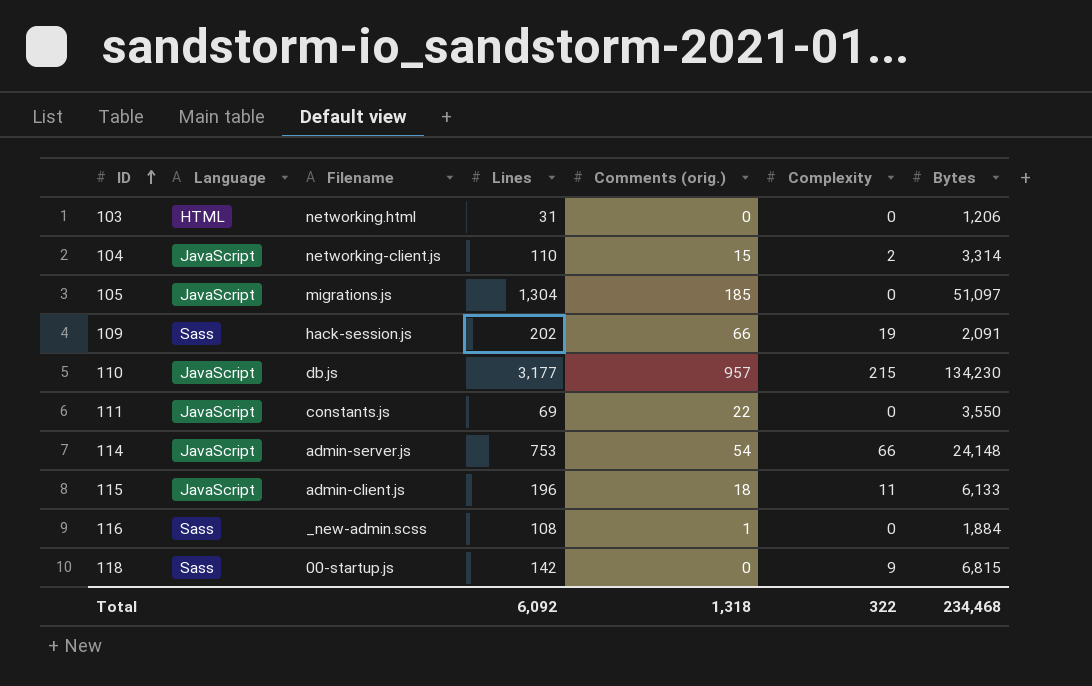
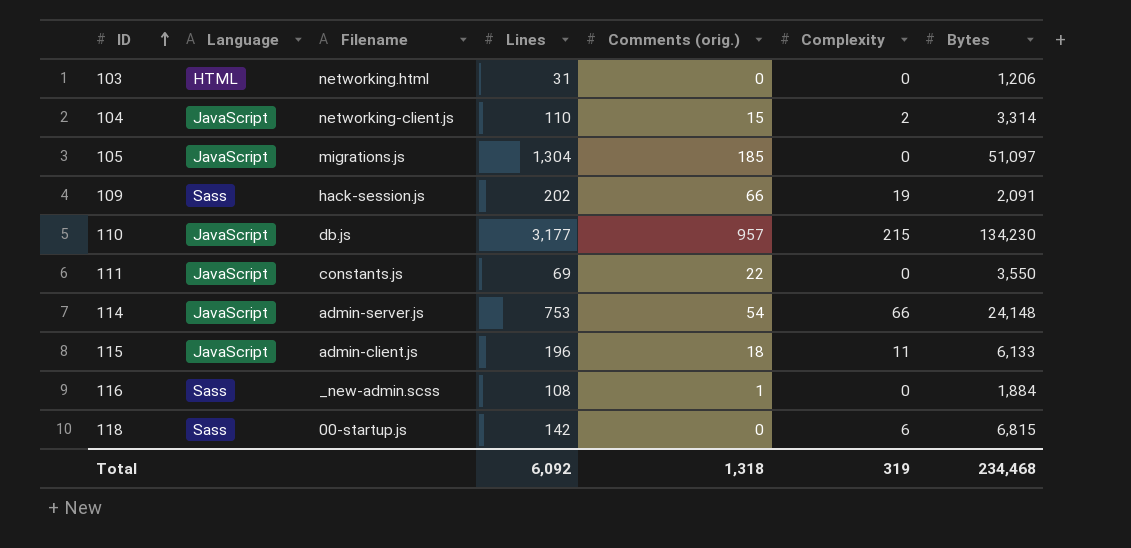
118 | Complexity: 9 -> 6
Total | Complexity: 322 -> 319

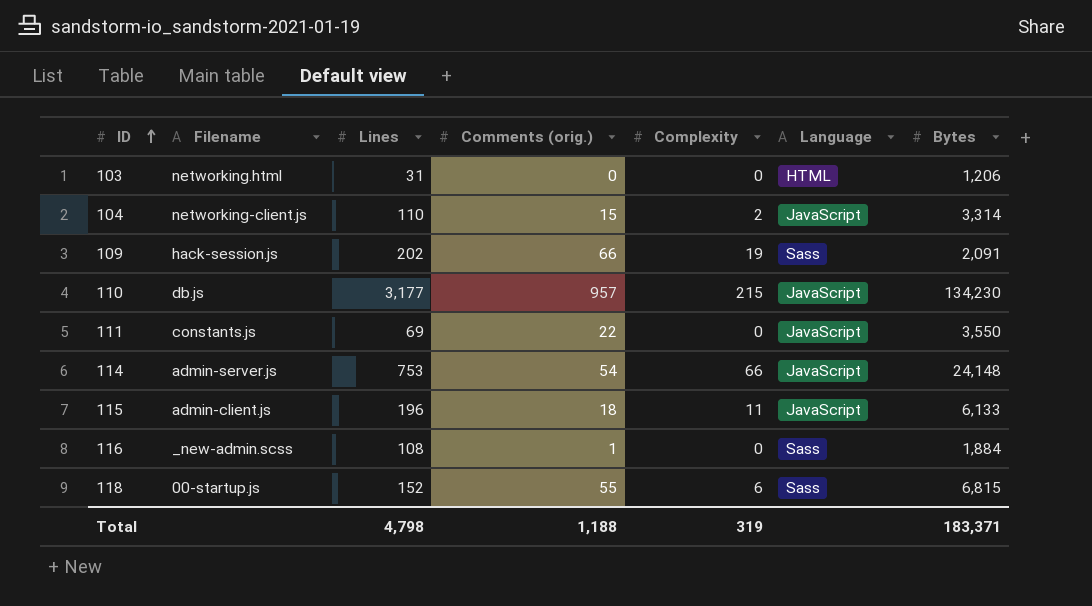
column Language | position: 2 -> 6
row 105: JavaScript | migrations.js | 1,304 | 185 | 0 | 51,097 -> none
118 | Lines: 142 -> 152
118 | Comments (orig.): 0 -> 55
Total | Lines: 6,092 -> 4,798
Total | Comments (orig.): 1,318 -> 1,188
Total | Bytes: 234,468 -> 183,371

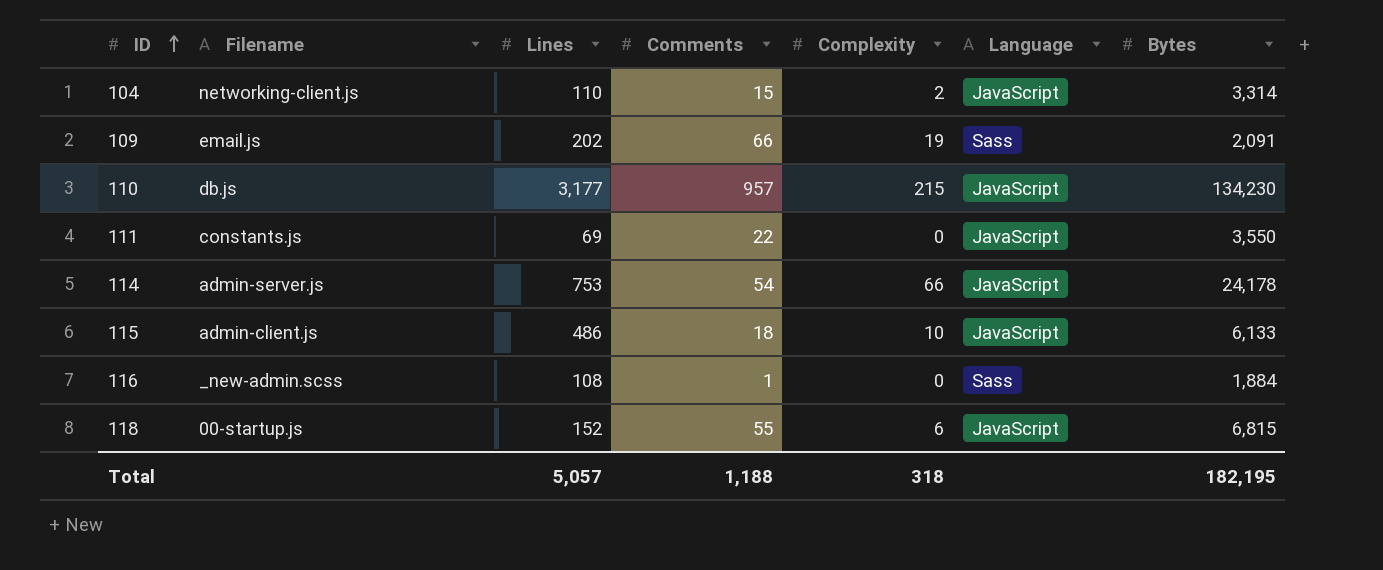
column name: Comments (orig.) -> Comments
row 103: networking.html | 31 | 0 | 0 | HTML | 1,206 -> none
109 | Filename: hack-session.js -> email.js
114 | Bytes: 24,148 -> 24,178
115 | Lines: 196 -> 486
115 | Complexity: 11 -> 10
118 | Language: Sass -> JavaScript
Total | Lines: 4,798 -> 5,057
Total | Complexity: 319 -> 318
Total | Bytes: 183,371 -> 182,195

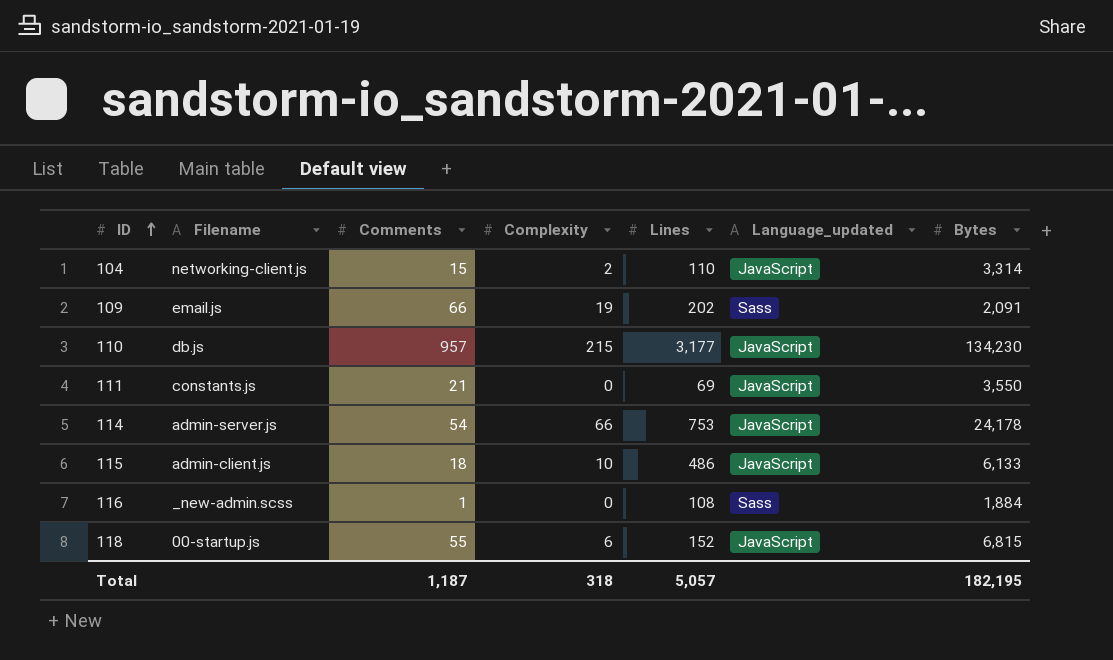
column Lines | position: 3 -> 5
column name: Language -> Language_updated
111 | Comments: 22 -> 21
Total | Comments: 1,188 -> 1,187

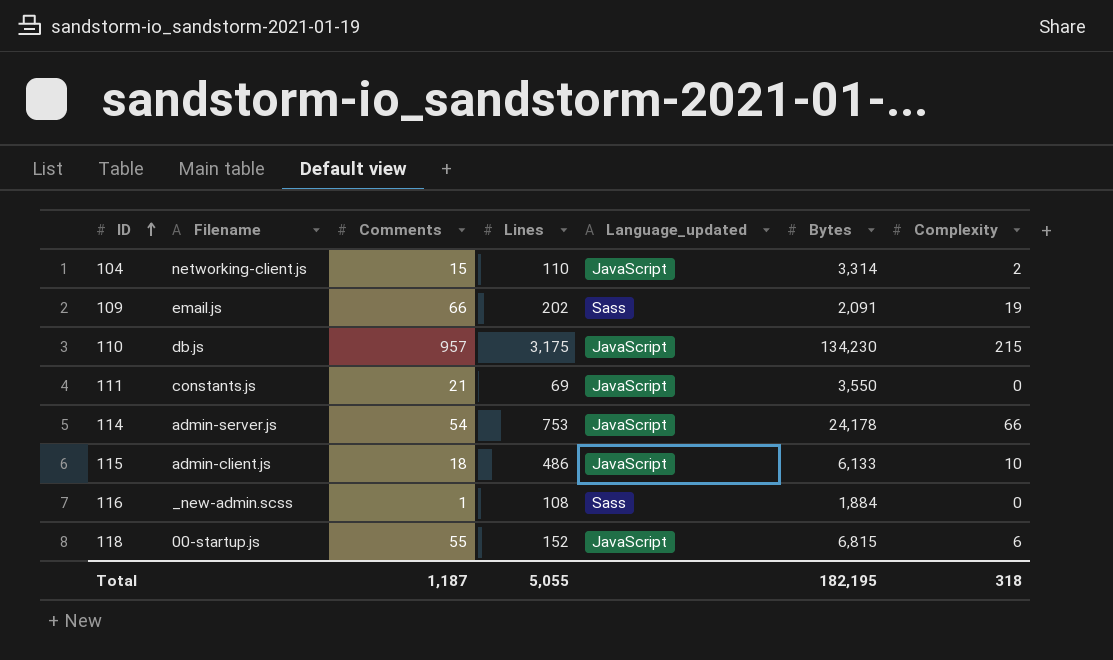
column Complexity | position: 4 -> 7
110 | Lines: 3,177 -> 3,175
Total | Lines: 5,057 -> 5,055

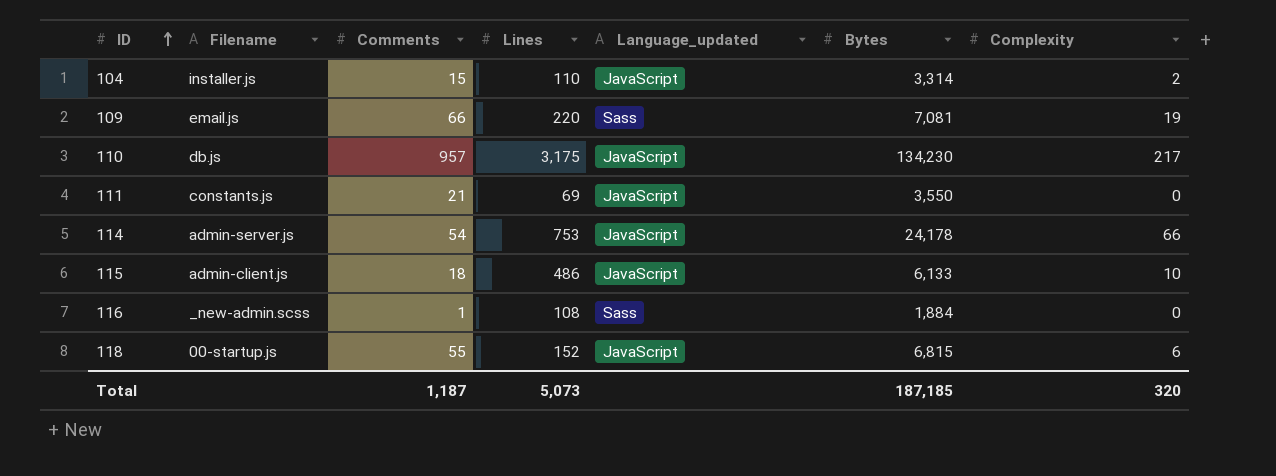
104 | Filename: networking-client.js -> installer.js
109 | Lines: 202 -> 220
109 | Bytes: 2,091 -> 7,081
110 | Complexity: 215 -> 217
Total | Lines: 5,055 -> 5,073
Total | Bytes: 182,195 -> 187,185
Total | Complexity: 318 -> 320

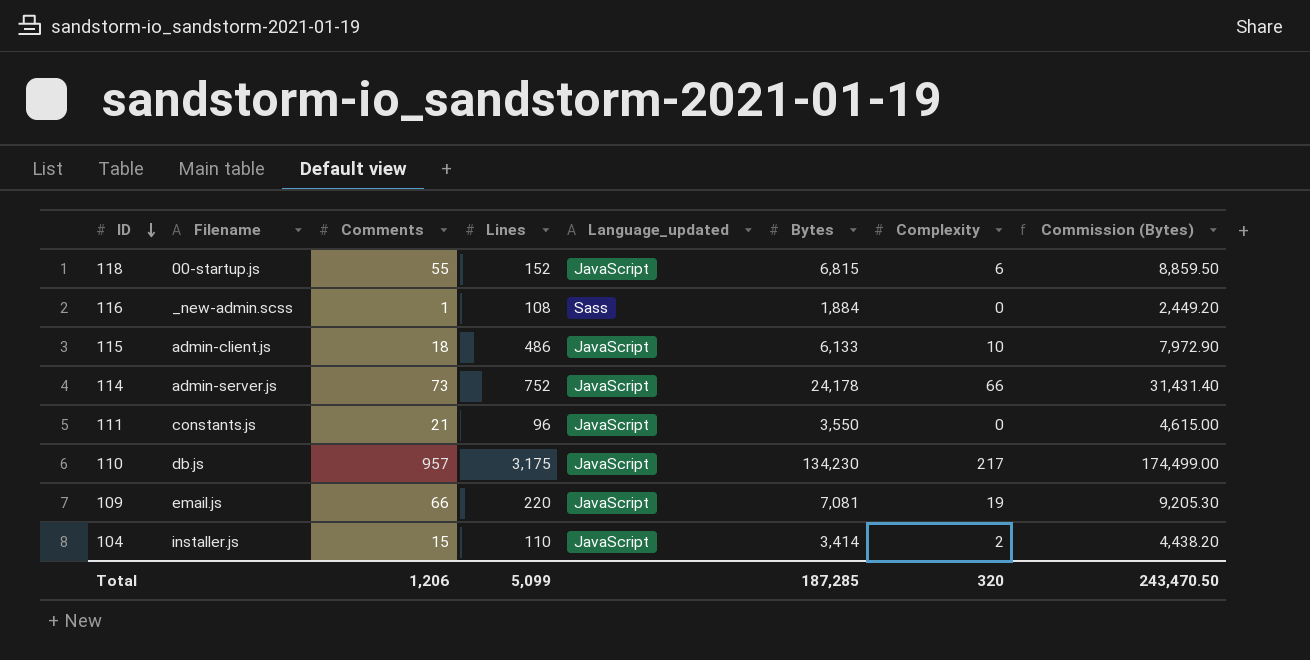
row order: ID ascending -> ID descending
column Commission (Bytes) | formula: none -> [Bytes] * 1.3
114 | Comments: 54 -> 73
114 | Lines: 753 -> 752
111 | Lines: 69 -> 96
109 | Language_updated: Sass -> JavaScript
104 | Bytes: 3,314 -> 3,414
Total | Comments: 1,187 -> 1,206
Total | Lines: 5,073 -> 5,099
Total | Bytes: 187,185 -> 187,285

